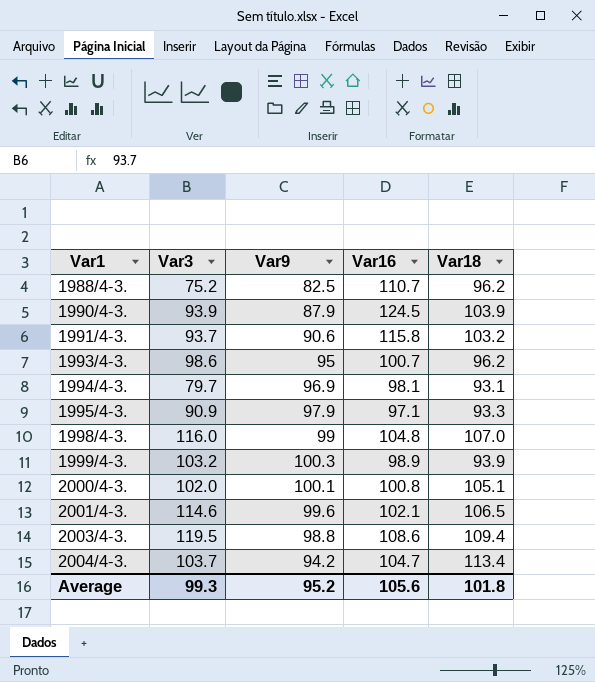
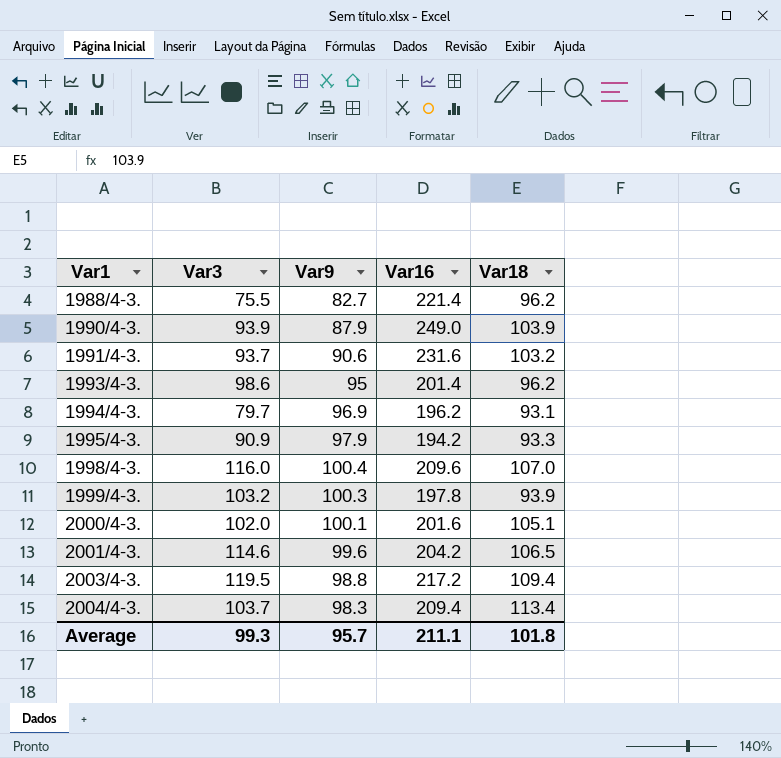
1988/4-3. | Var3: 75.2 -> 75.5
1988/4-3. | Var9: 82.5 -> 82.7
1988/4-3. | Var16: 110.7 -> 221.4
1990/4-3. | Var16: 124.5 -> 249.0
1991/4-3. | Var16: 115.8 -> 231.6
1993/4-3. | Var16: 100.7 -> 201.4
1994/4-3. | Var16: 98.1 -> 196.2
1995/4-3. | Var16: 97.1 -> 194.2
1998/4-3. | Var9: 99 -> 100.4
1998/4-3. | Var16: 104.8 -> 209.6
1999/4-3. | Var16: 98.9 -> 197.8
2000/4-3. | Var16: 100.8 -> 201.6
2001/4-3. | Var16: 102.1 -> 204.2
2003/4-3. | Var16: 108.6 -> 217.2
2004/4-3. | Var9: 94.2 -> 98.3
2004/4-3. | Var16: 104.7 -> 209.4
Average | Var9: 95.2 -> 95.7
Average | Var16: 105.6 -> 211.1

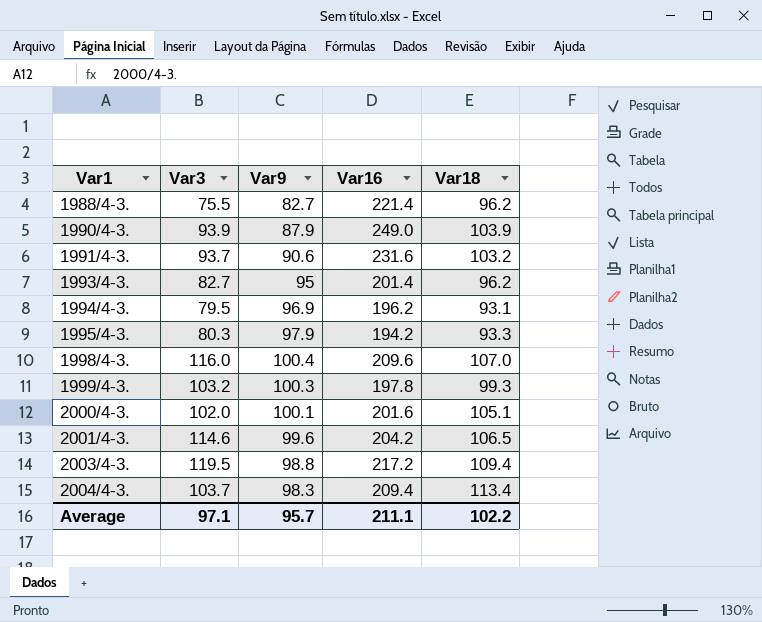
1993/4-3. | Var3: 98.6 -> 82.7
1994/4-3. | Var3: 79.7 -> 79.5
1995/4-3. | Var3: 90.9 -> 80.3
1999/4-3. | Var18: 93.9 -> 99.3
Average | Var3: 99.3 -> 97.1
Average | Var18: 101.8 -> 102.2

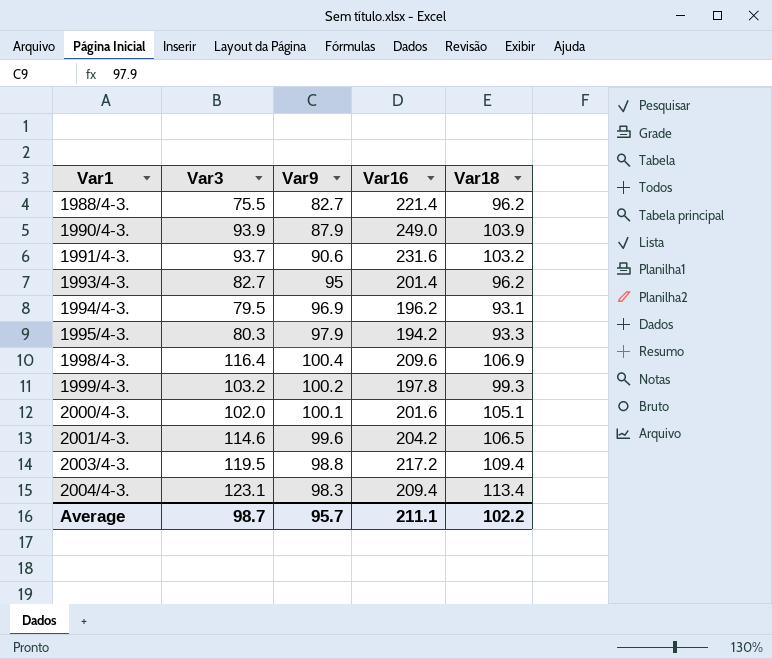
1998/4-3. | Var3: 116.0 -> 116.4
1998/4-3. | Var18: 107.0 -> 106.9
1999/4-3. | Var9: 100.3 -> 100.2
2004/4-3. | Var3: 103.7 -> 123.1
Average | Var3: 97.1 -> 98.7

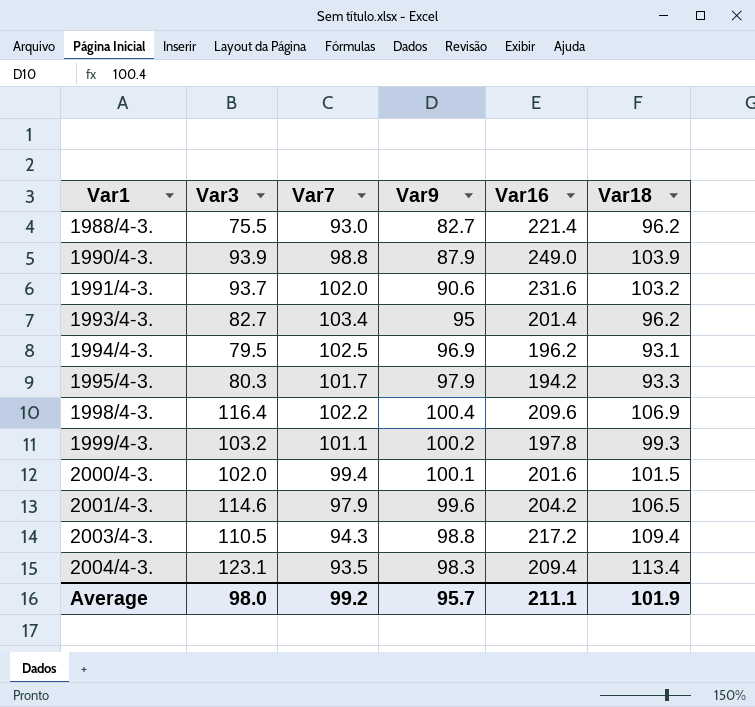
column Var7 | position: none -> 3
2000/4-3. | Var18: 105.1 -> 101.5
2003/4-3. | Var3: 119.5 -> 110.5
Average | Var3: 98.7 -> 98.0
Average | Var18: 102.2 -> 101.9

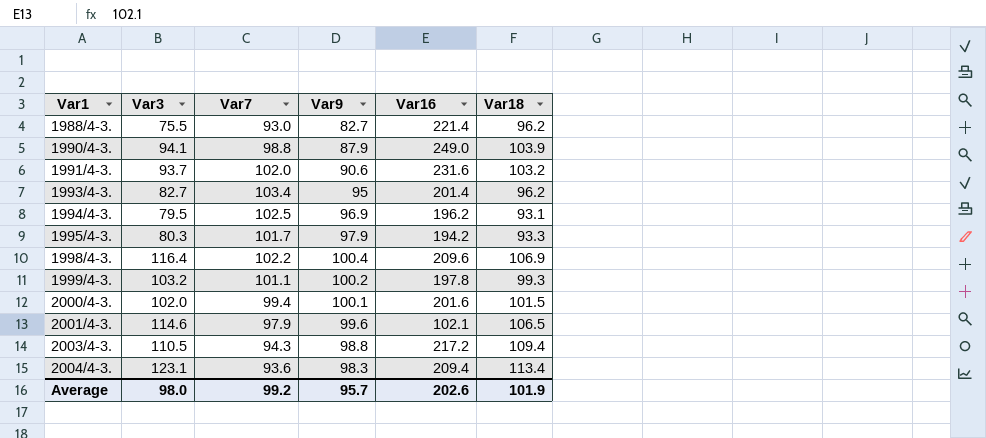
1990/4-3. | Var3: 93.9 -> 94.1
2001/4-3. | Var16: 204.2 -> 102.1
2004/4-3. | Var7: 93.5 -> 93.6
Average | Var16: 211.1 -> 202.6

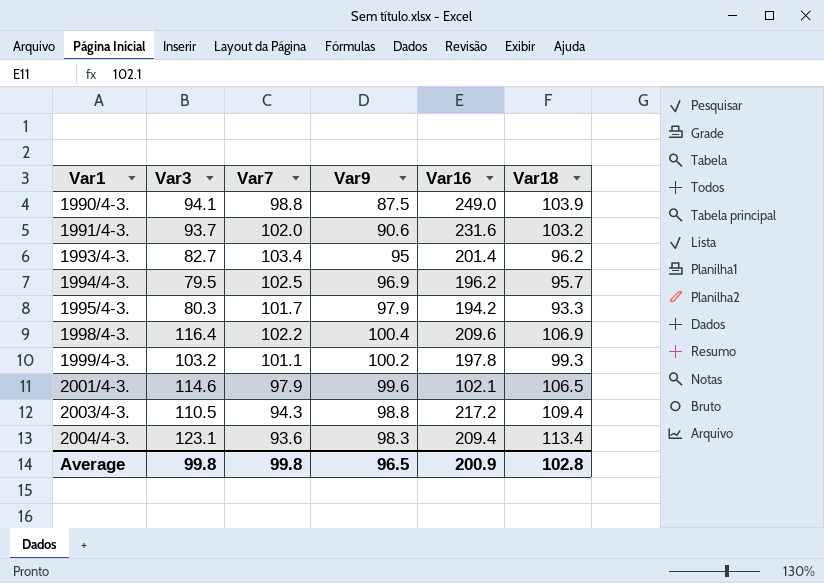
row 1988/4-3.: 75.5 | 93.0 | 82.7 | 221.4 | 96.2 -> none
row 2000/4-3.: 102.0 | 99.4 | 100.1 | 201.6 | 101.5 -> none
1990/4-3. | Var9: 87.9 -> 87.5
1994/4-3. | Var18: 93.1 -> 95.7
Average | Var3: 98.0 -> 99.8
Average | Var7: 99.2 -> 99.8
Average | Var9: 95.7 -> 96.5
Average | Var16: 202.6 -> 200.9
Average | Var18: 101.9 -> 102.8

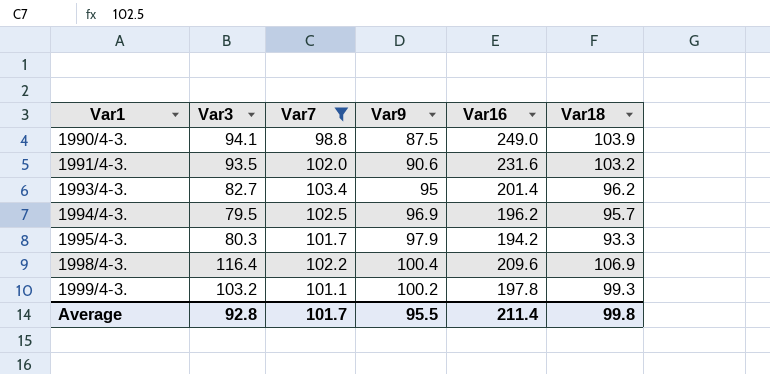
filter: none -> Var7 >= 98.8
1991/4-3. | Var3: 93.7 -> 93.5
Average | Var3: 99.8 -> 92.8
Average | Var7: 99.8 -> 101.7
Average | Var9: 96.5 -> 95.5
Average | Var16: 200.9 -> 211.4
Average | Var18: 102.8 -> 99.8

